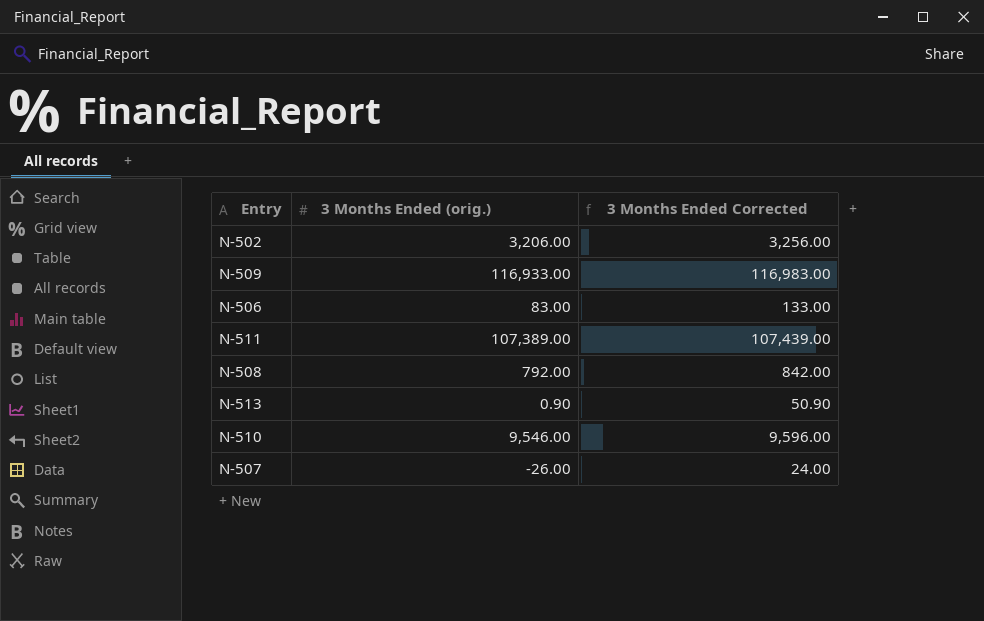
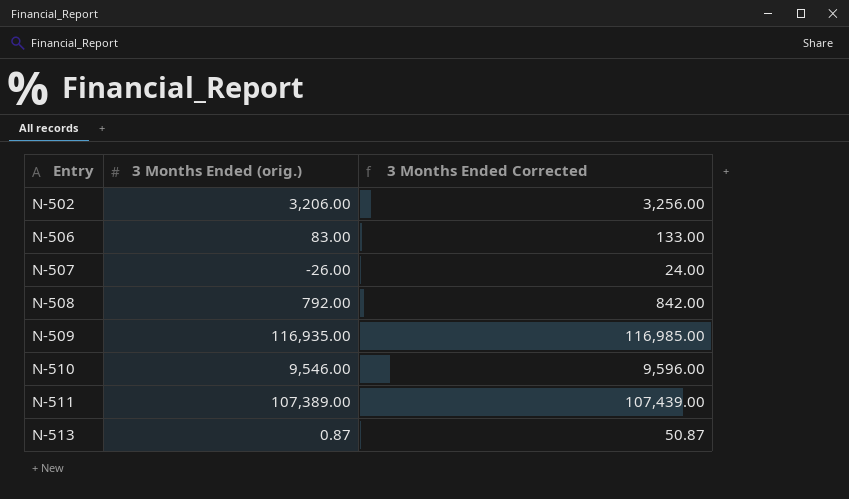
row order: none -> Entry ascending
N-509 | 3 Months Ended (orig.): 116,933.00 -> 116,935.00
N-509 | 3 Months Ended Corrected: 116,983.00 -> 116,985.00
N-513 | 3 Months Ended (orig.): 0.90 -> 0.87
N-513 | 3 Months Ended Corrected: 50.90 -> 50.87

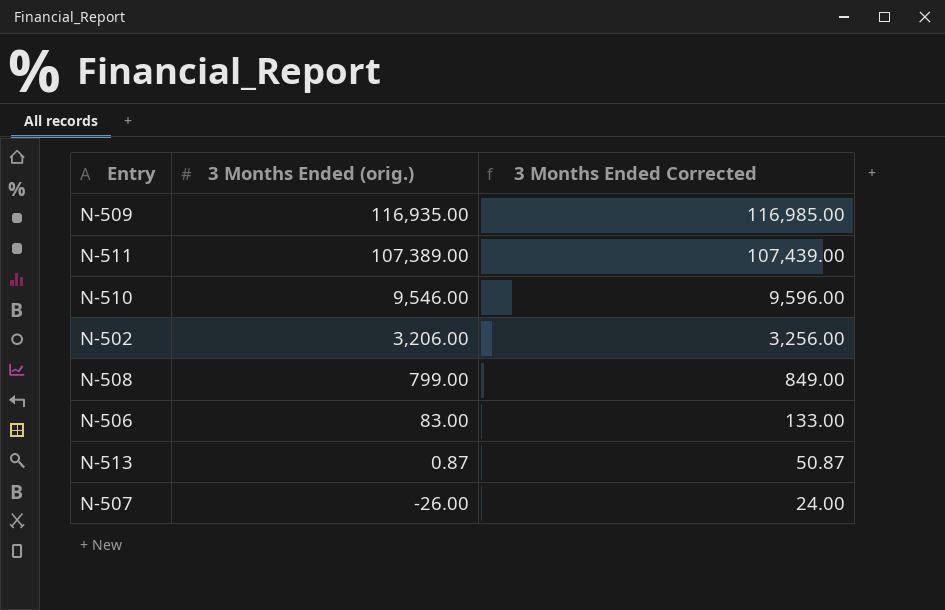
row order: Entry ascending -> 3 Months Ended (orig.) descending
N-508 | 3 Months Ended (orig.): 792.00 -> 799.00
N-508 | 3 Months Ended Corrected: 842.00 -> 849.00

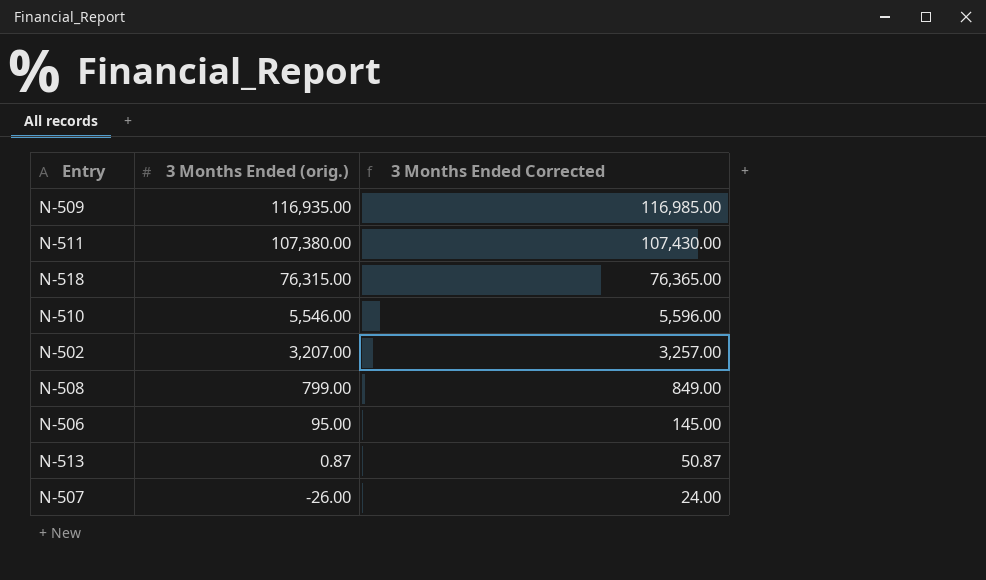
N-511 | 3 Months Ended (orig.): 107,389.00 -> 107,380.00
N-511 | 3 Months Ended Corrected: 107,439.00 -> 107,430.00
row N-518: none -> 76,315.00 | 76,365.00
N-510 | 3 Months Ended (orig.): 9,546.00 -> 5,546.00
N-510 | 3 Months Ended Corrected: 9,596.00 -> 5,596.00
N-502 | 3 Months Ended (orig.): 3,206.00 -> 3,207.00
N-502 | 3 Months Ended Corrected: 3,256.00 -> 3,257.00
N-506 | 3 Months Ended (orig.): 83.00 -> 95.00
N-506 | 3 Months Ended Corrected: 133.00 -> 145.00

